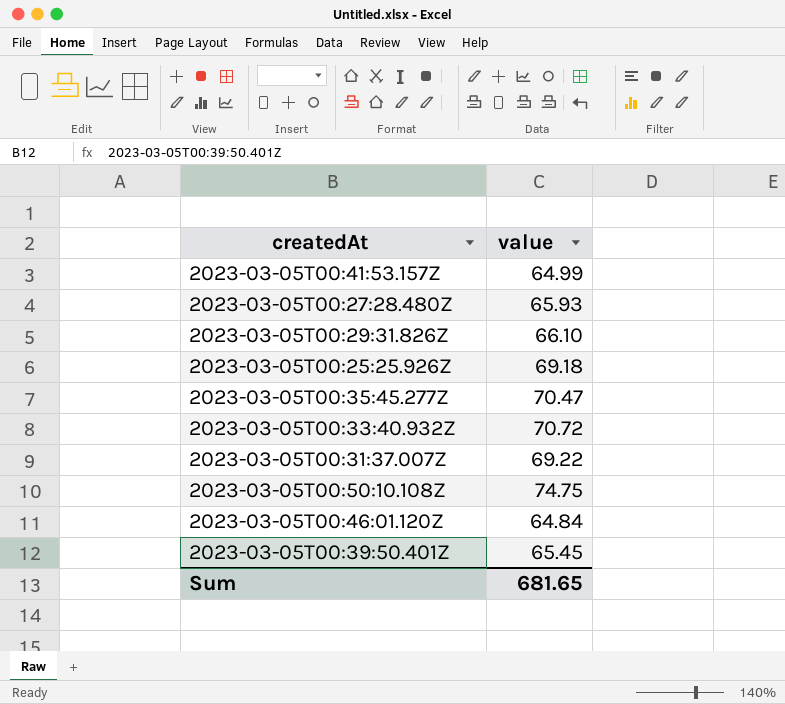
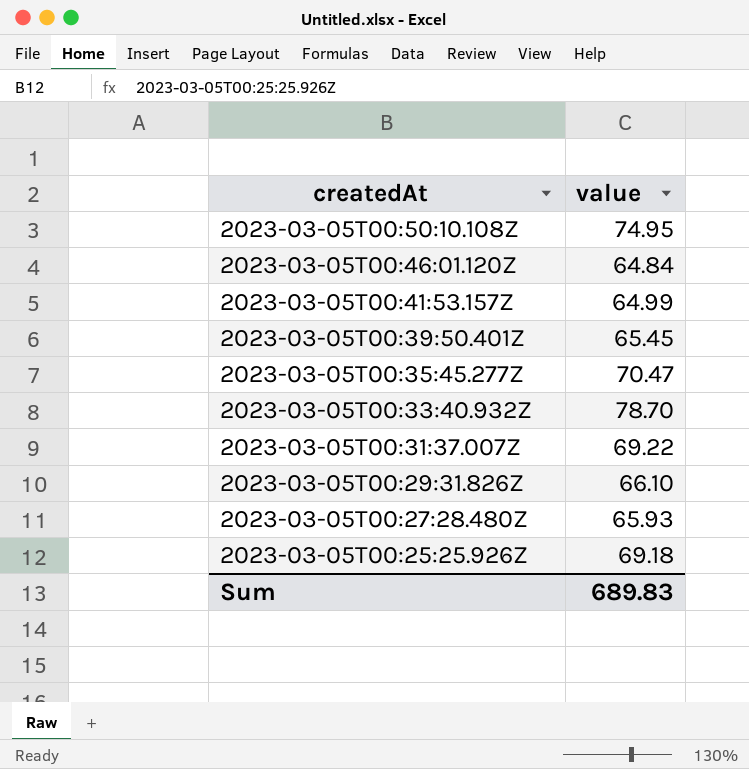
row order: none -> createdAt descending
2023-03-05T00:50:10.108Z | value: 74.75 -> 74.95
2023-03-05T00:33:40.932Z | value: 70.72 -> 78.70
Sum | value: 681.65 -> 689.83

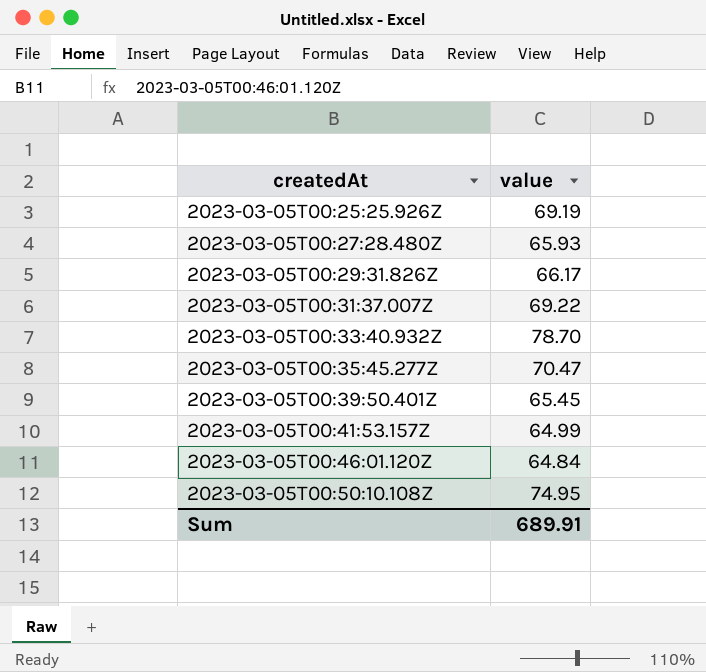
row order: createdAt descending -> createdAt ascending
2023-03-05T00:25:25.926Z | value: 69.18 -> 69.19
2023-03-05T00:29:31.826Z | value: 66.10 -> 66.17
Sum | value: 689.83 -> 689.91

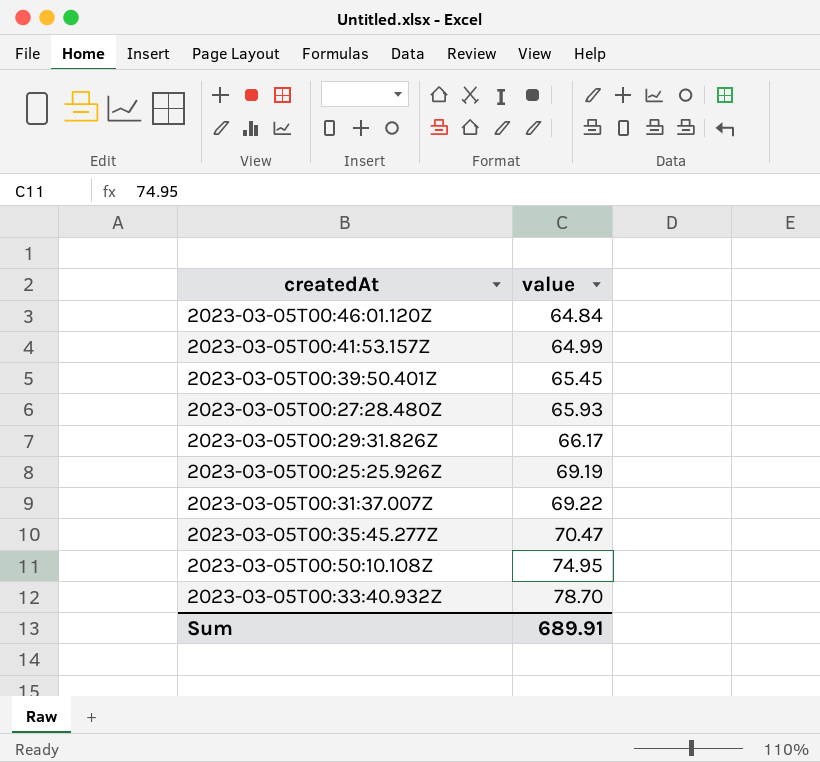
row order: createdAt ascending -> value ascending

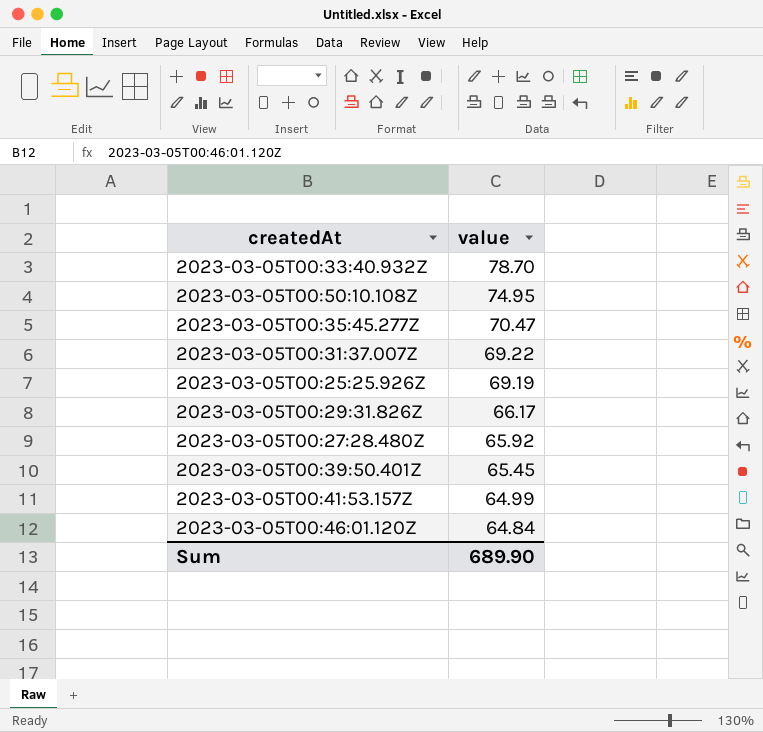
row order: value ascending -> value descending
2023-03-05T00:27:28.480Z | value: 65.93 -> 65.92
Sum | value: 689.91 -> 689.90

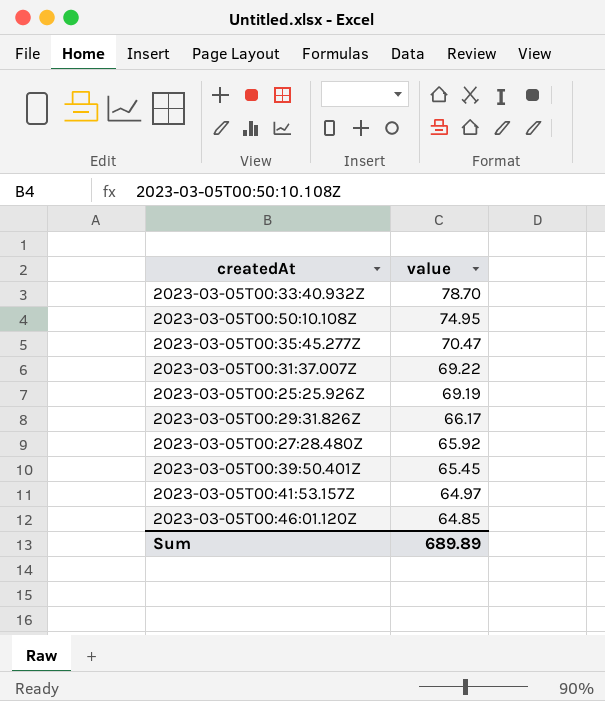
2023-03-05T00:41:53.157Z | value: 64.99 -> 64.97
2023-03-05T00:46:01.120Z | value: 64.84 -> 64.85
Sum | value: 689.90 -> 689.89

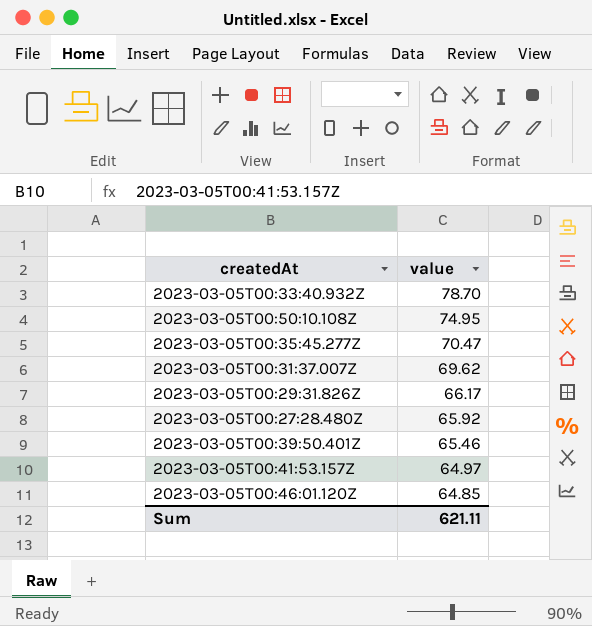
row 2023-03-05T00:25:25.926Z: 69.19 -> none
2023-03-05T00:31:37.007Z | value: 69.22 -> 69.62
2023-03-05T00:39:50.401Z | value: 65.45 -> 65.46
Sum | value: 689.89 -> 621.11

